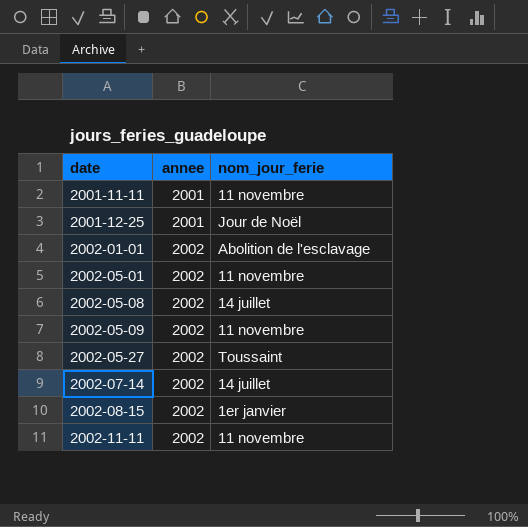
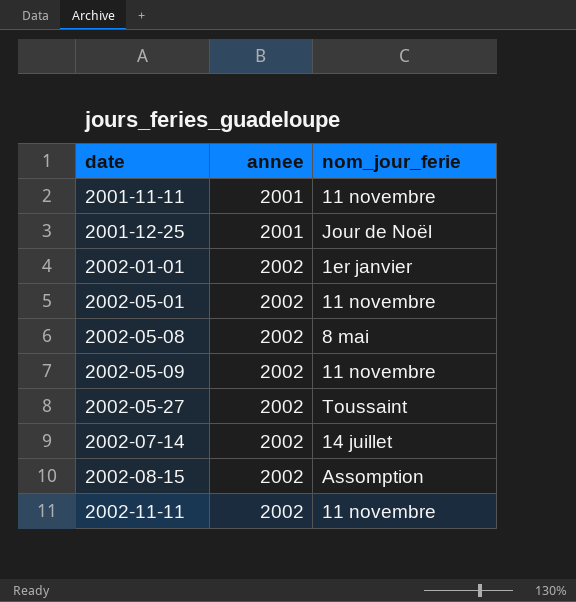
2002-01-01 | nom_jour_ferie: Abolition de l'esclavage -> 1er janvier
2002-05-08 | nom_jour_ferie: 14 juillet -> 8 mai
2002-08-15 | nom_jour_ferie: 1er janvier -> Assomption

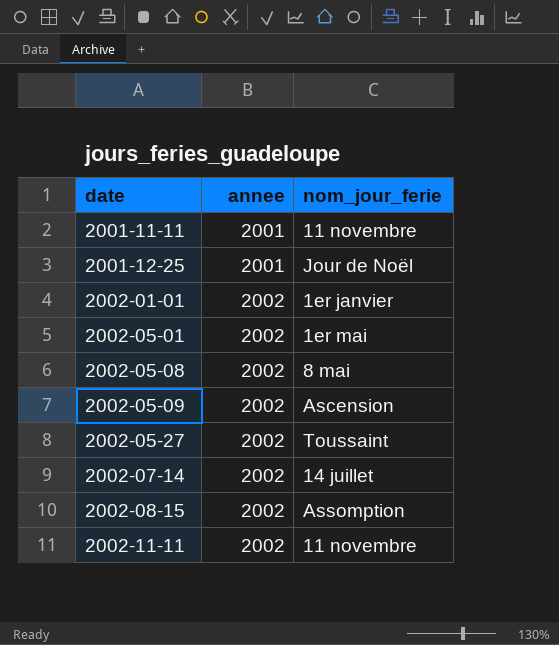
2002-05-01 | nom_jour_ferie: 11 novembre -> 1er mai
2002-05-09 | nom_jour_ferie: 11 novembre -> Ascension

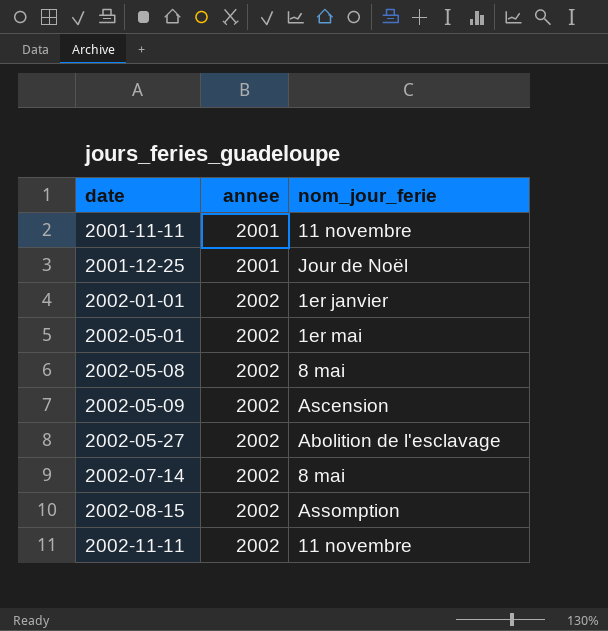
2002-05-27 | nom_jour_ferie: Toussaint -> Abolition de l'esclavage
2002-07-14 | nom_jour_ferie: 14 juillet -> 8 mai

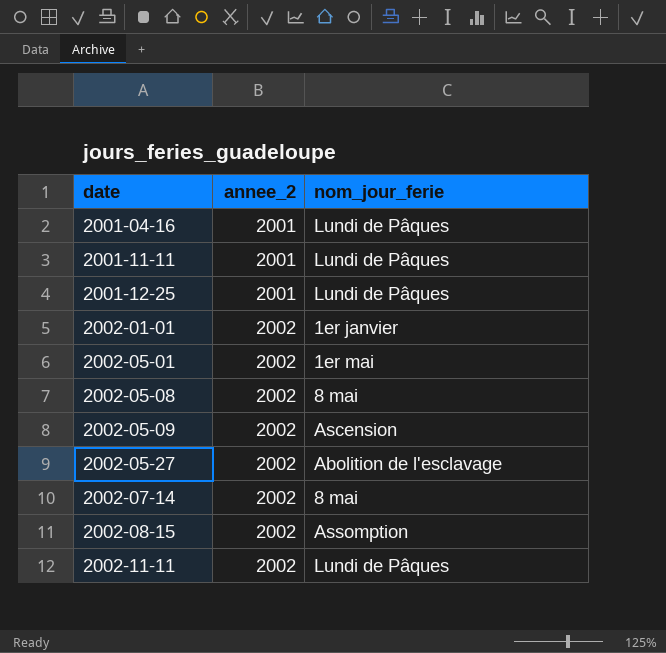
column name: annee -> annee_2
row 2001-04-16: none -> 2001 | Lundi de Pâques
2001-11-11 | nom_jour_ferie: 11 novembre -> Lundi de Pâques
2001-12-25 | nom_jour_ferie: Jour de Noël -> Lundi de Pâques
2002-11-11 | nom_jour_ferie: 11 novembre -> Lundi de Pâques

